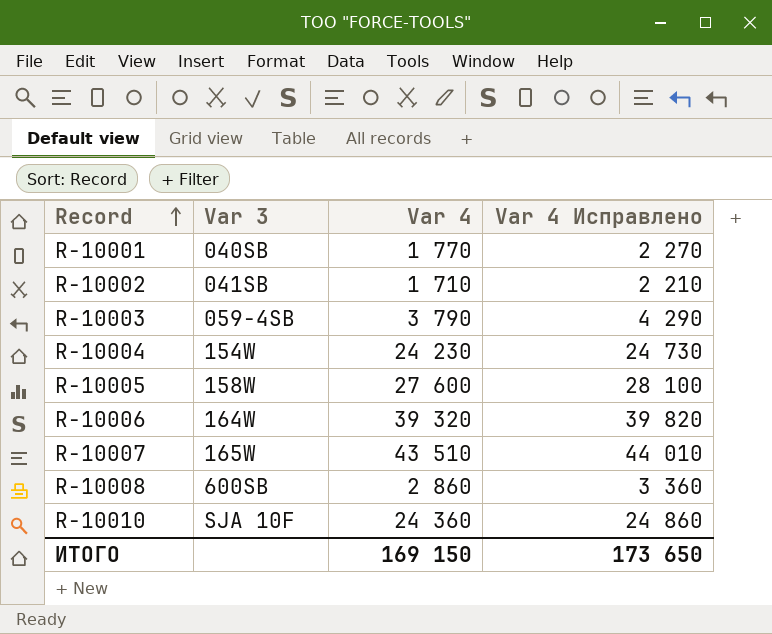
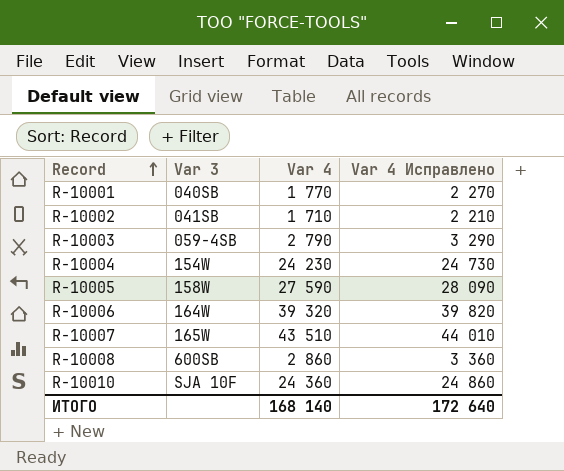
R-10003 | Var 4: 3 790 -> 2 790
R-10003 | Var 4 Исправлено: 4 290 -> 3 290
R-10005 | Var 4: 27 600 -> 27 590
R-10005 | Var 4 Исправлено: 28 100 -> 28 090
ИТОГО | Var 4: 169 150 -> 168 140
ИТОГО | Var 4 Исправлено: 173 650 -> 172 640

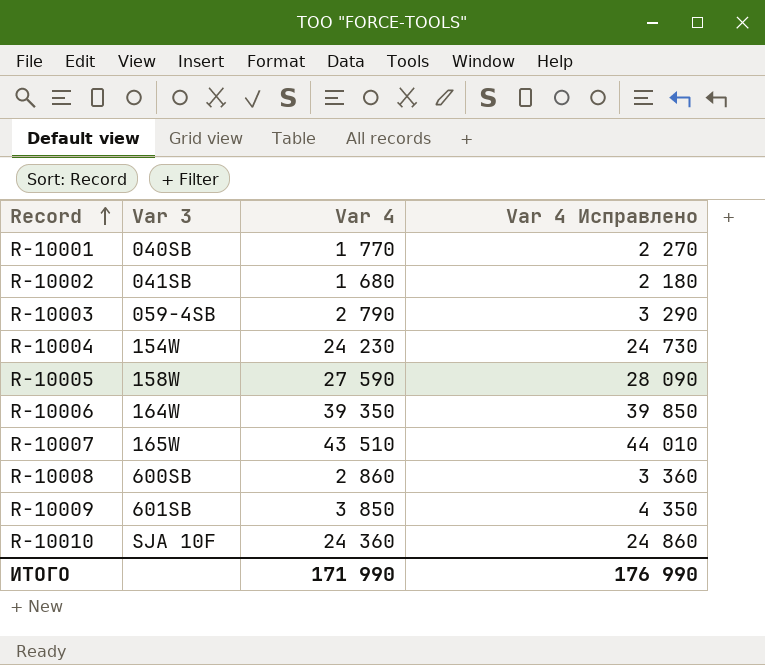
R-10002 | Var 4: 1 710 -> 1 680
R-10002 | Var 4 Исправлено: 2 210 -> 2 180
R-10006 | Var 4: 39 320 -> 39 350
R-10006 | Var 4 Исправлено: 39 820 -> 39 850
row R-10009: none -> 601SB | 3 850 | 4 350
ИТОГО | Var 4: 168 140 -> 171 990
ИТОГО | Var 4 Исправлено: 172 640 -> 176 990

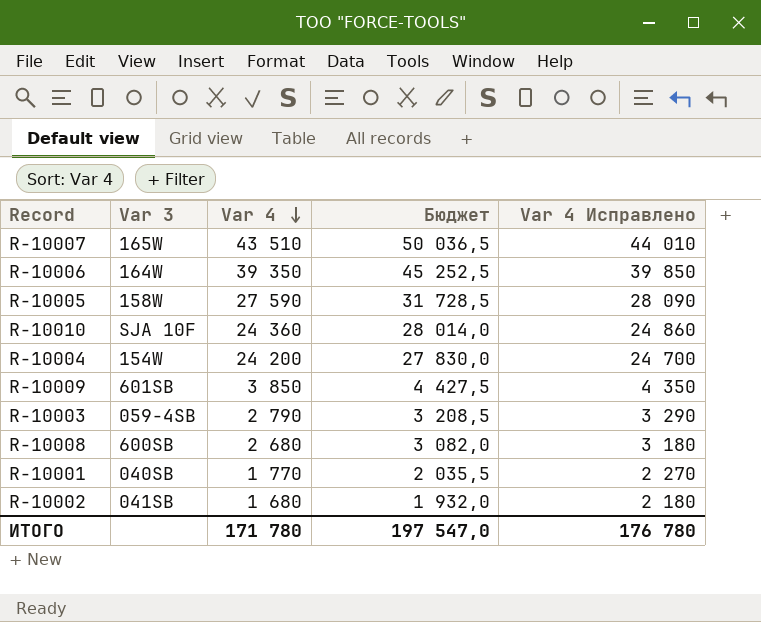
row order: Record ascending -> Var 4 descending
column Бюджет | formula: none -> [Var 4] * 1,15
R-10004 | Var 4: 24 230 -> 24 200
R-10004 | Var 4 Исправлено: 24 730 -> 24 700
R-10008 | Var 4: 2 860 -> 2 680
R-10008 | Var 4 Исправлено: 3 360 -> 3 180
ИТОГО | Var 4: 171 990 -> 171 780
ИТОГО | Var 4 Исправлено: 176 990 -> 176 780

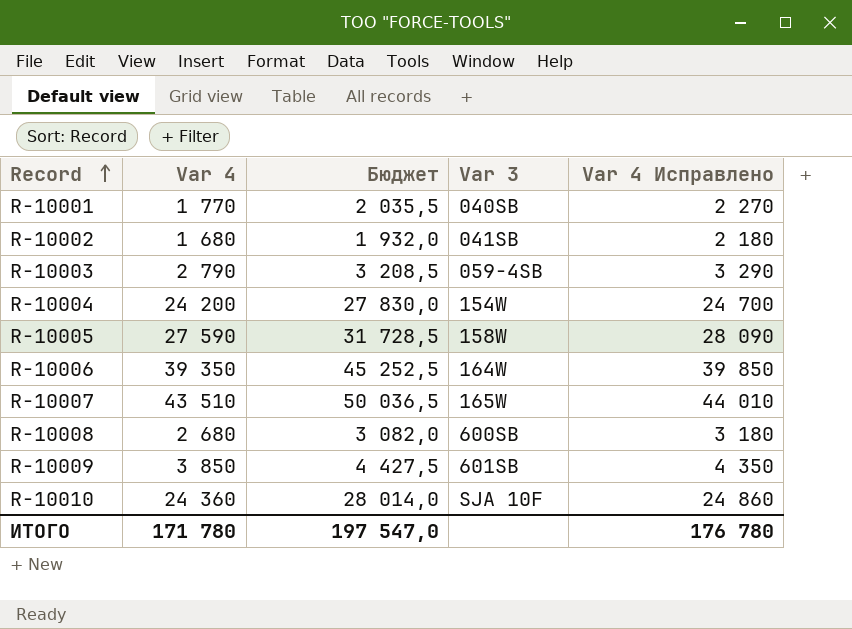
row order: Var 4 descending -> Record ascending
column Var 3 | position: 2 -> 4

